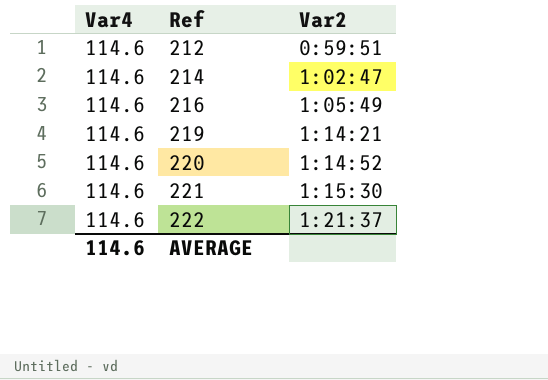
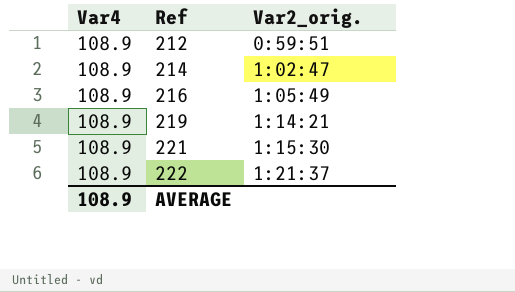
column name: Var2 -> Var2_orig.
row 220: 114.6 | 1:14:52 -> none
212 | Var4: 114.6 -> 108.9
214 | Var4: 114.6 -> 108.9
216 | Var4: 114.6 -> 108.9
219 | Var4: 114.6 -> 108.9
221 | Var4: 114.6 -> 108.9
222 | Var4: 114.6 -> 108.9
AVERAGE | Var4: 114.6 -> 108.9

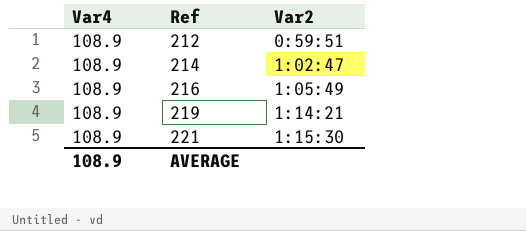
column name: Var2_orig. -> Var2
row 222: 108.9 | 1:21:37 -> none

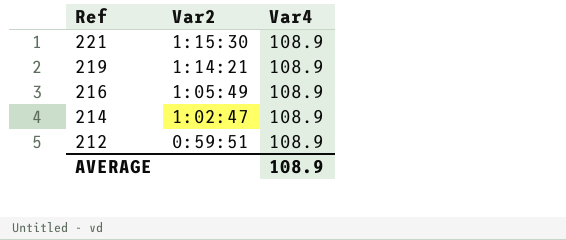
row order: Ref ascending -> Ref descending
column Var4 | position: 1 -> 3

